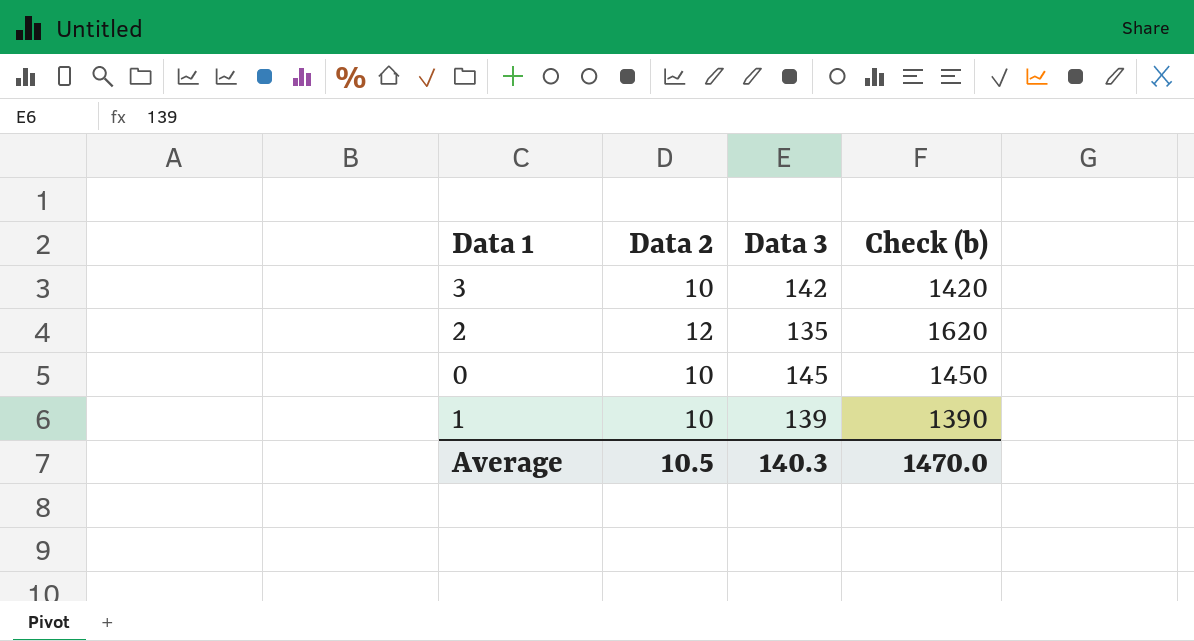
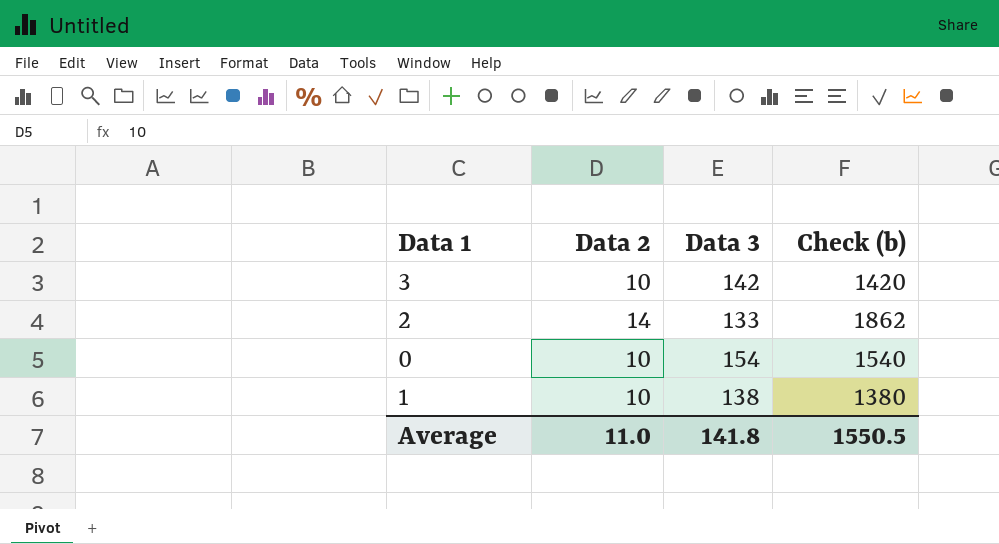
2 | Data 2: 12 -> 14
2 | Data 3: 135 -> 133
2 | Check (b): 1620 -> 1862
0 | Data 3: 145 -> 154
0 | Check (b): 1450 -> 1540
1 | Data 3: 139 -> 138
1 | Check (b): 1390 -> 1380
Average | Data 2: 10.5 -> 11.0
Average | Data 3: 140.3 -> 141.8
Average | Check (b): 1470.0 -> 1550.5

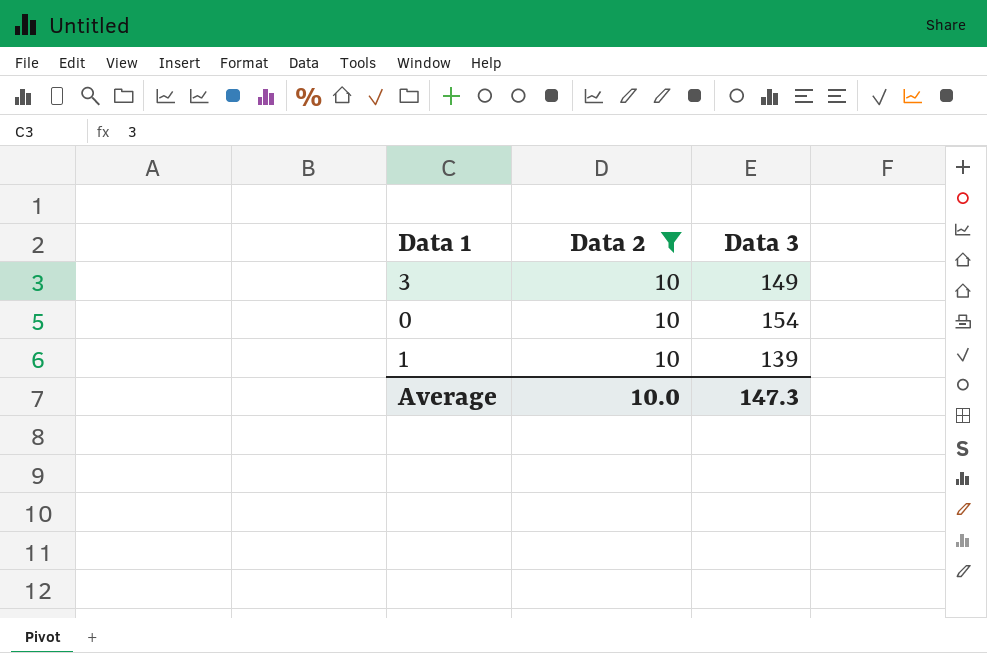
filter: none -> Data 2 = 10
column Check (b) | formula: [Data 2] * [Data 3] -> none
3 | Data 3: 142 -> 149
1 | Data 3: 138 -> 139
Average | Data 2: 11.0 -> 10.0
Average | Data 3: 141.8 -> 147.3

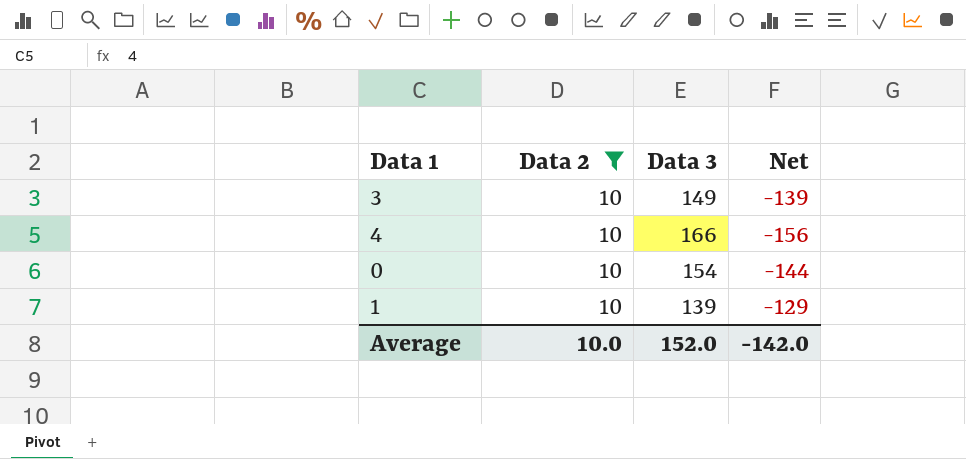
column Net | formula: none -> [Data 2] - [Data 3]
row 4: none -> 10 | 166 | -156
Average | Data 3: 147.3 -> 152.0

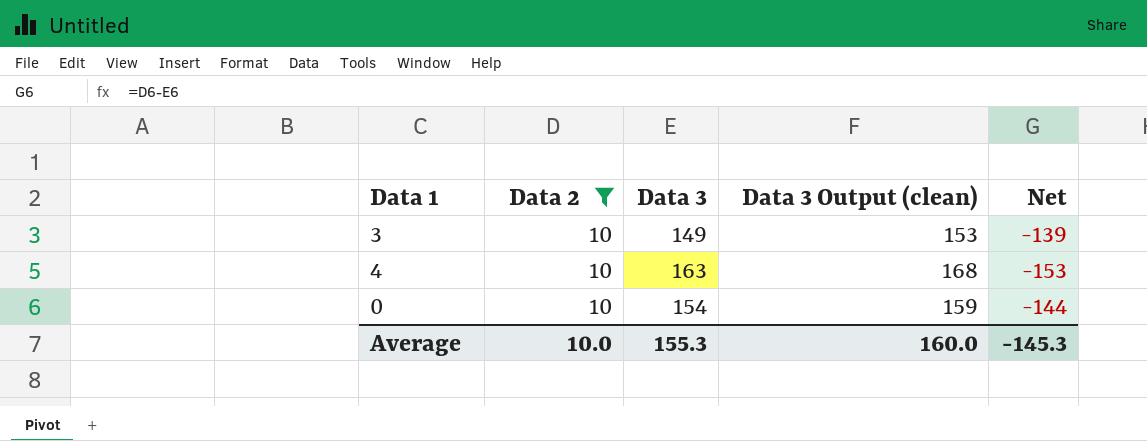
column Data 3 Output (clean) | formula: none -> [Data 3] * 1.03
row 1: 10 | 139 | -129 -> none
4 | Data 3: 166 -> 163
4 | Net: -156 -> -153
Average | Data 3: 152.0 -> 155.3
Average | Net: -142.0 -> -145.3

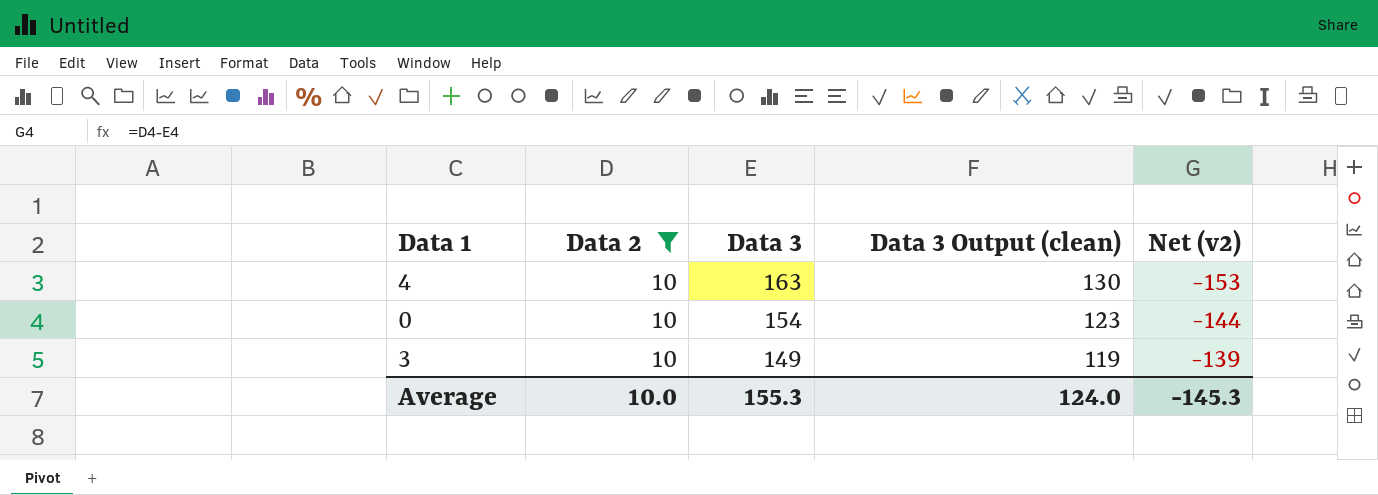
row order: none -> Data 3 descending
column Data 3 Output (clean) | formula: [Data 3] * 1.03 -> [Data 3] * 0.8
column name: Net -> Net (v2)
Average | Data 3 Output (clean): 160.0 -> 124.0

